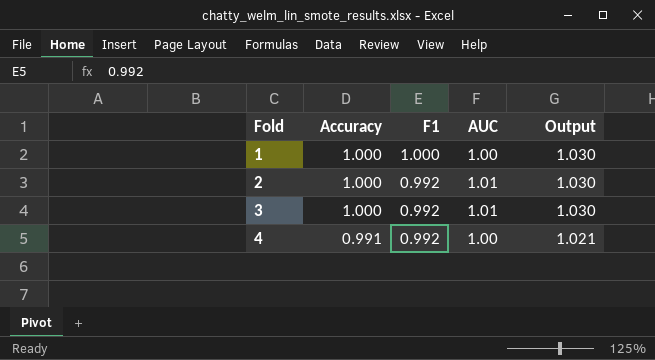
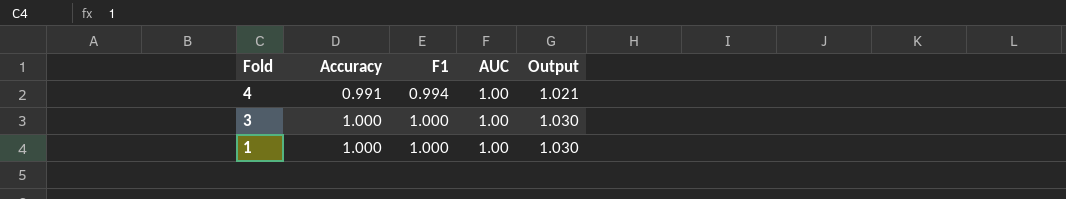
row order: Fold ascending -> Fold descending
row 2: 1.000 | 0.992 | 1.01 | 1.030 -> none
4 | F1: 0.992 -> 0.994
3 | F1: 0.992 -> 1.000
3 | AUC: 1.01 -> 1.00

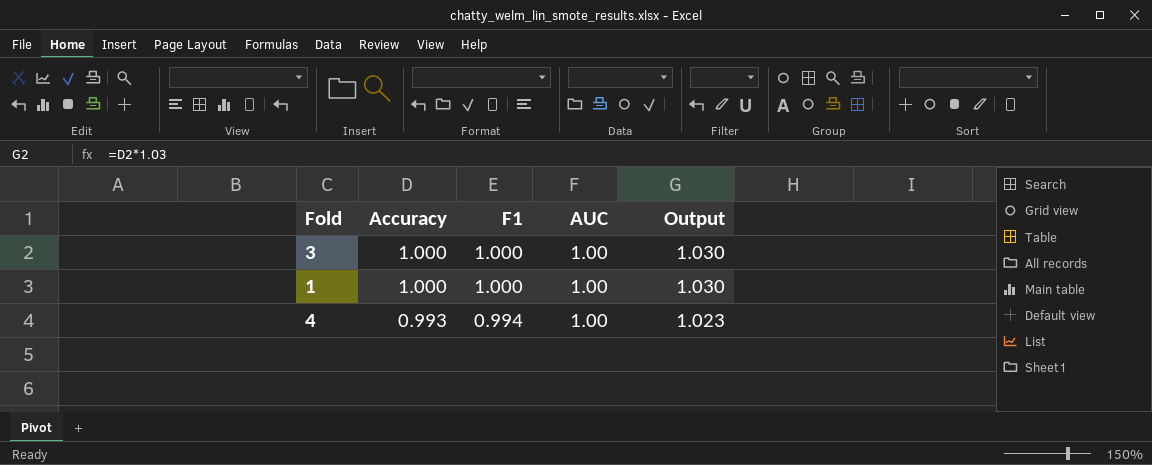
row order: Fold descending -> Accuracy descending
4 | Accuracy: 0.991 -> 0.993
4 | Output: 1.021 -> 1.023

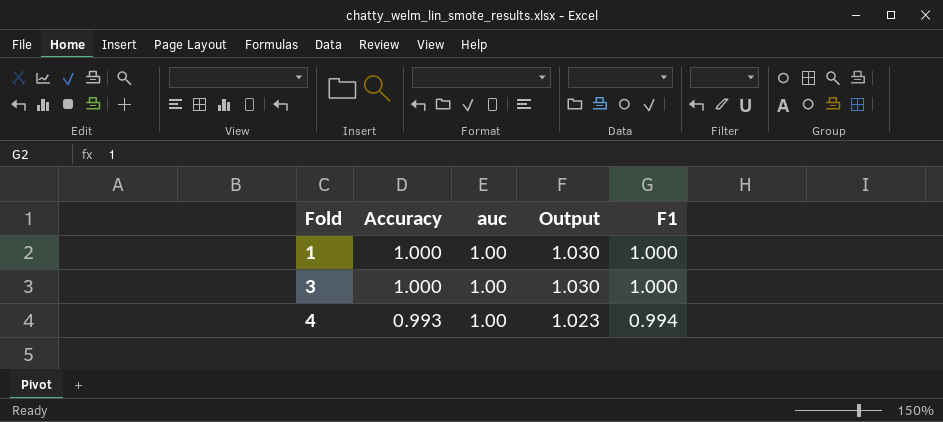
row order: Accuracy descending -> Fold ascending
column name: AUC -> auc
column F1 | position: 3 -> 5

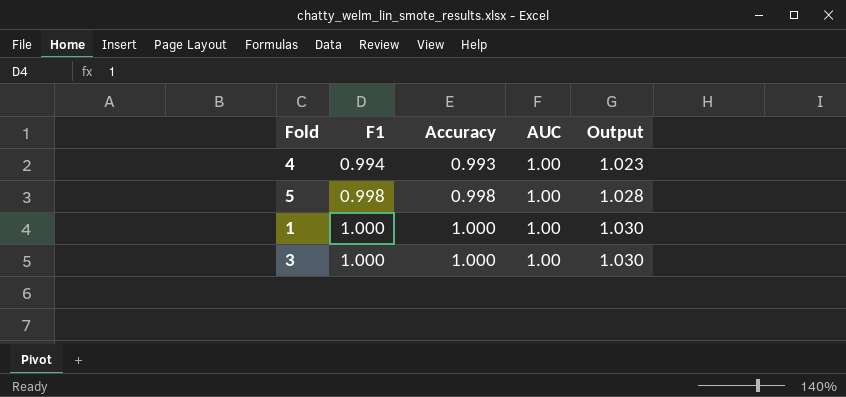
row order: Fold ascending -> F1 ascending
column F1 | position: 5 -> 2
column name: auc -> AUC
row 5: none -> 0.998 | 0.998 | 1.00 | 1.028

